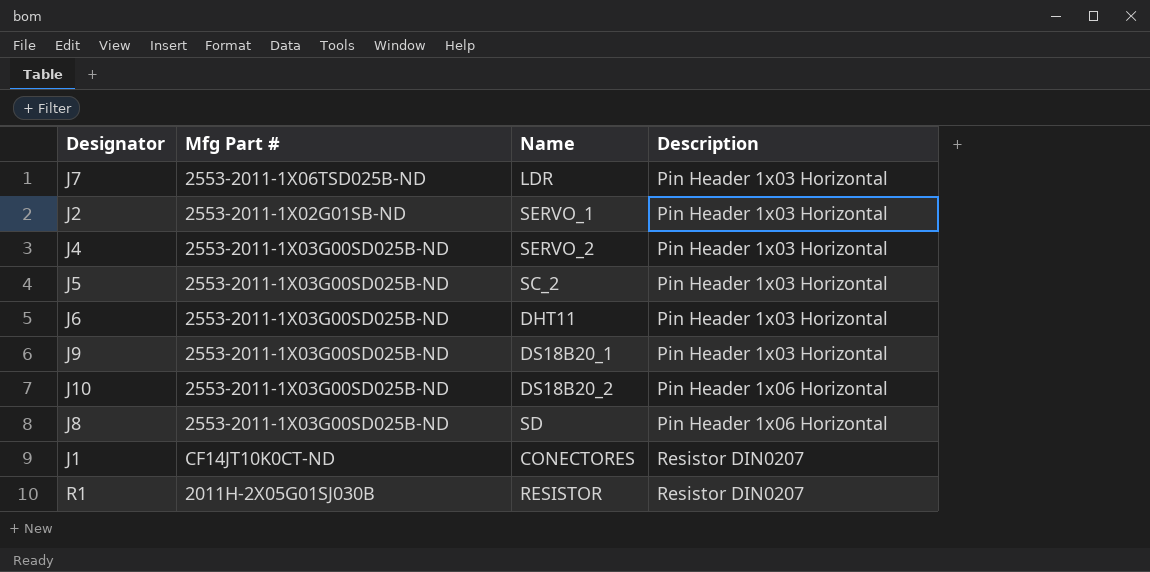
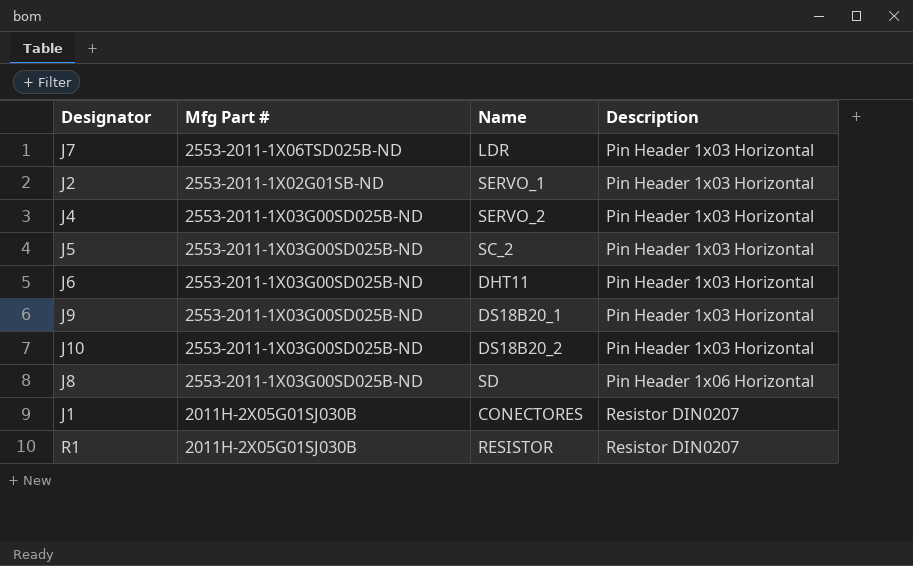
J10 | Description: Pin Header 1x06 Horizontal -> Pin Header 1x03 Horizontal
J1 | Mfg Part #: CF14JT10K0CT-ND -> 2011H-2X05G01SJ030B

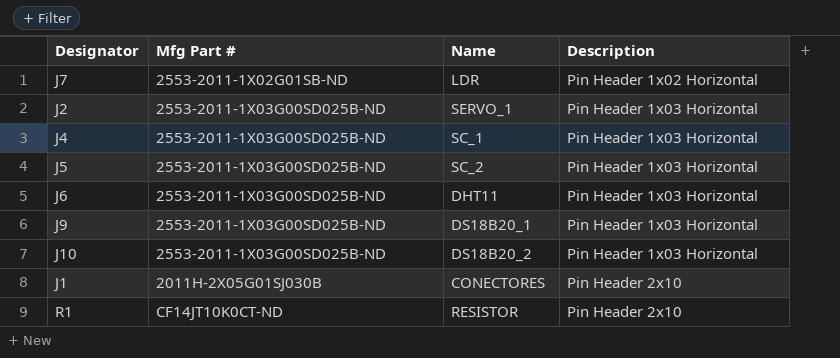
row J8: 2553-2011-1X03G00SD025B-ND | SD | Pin Header 1x06 Horizontal -> none
J7 | Mfg Part #: 2553-2011-1X06TSD025B-ND -> 2553-2011-1X02G01SB-ND
J7 | Description: Pin Header 1x03 Horizontal -> Pin Header 1x02 Horizontal
J2 | Mfg Part #: 2553-2011-1X02G01SB-ND -> 2553-2011-1X03G00SD025B-ND
J4 | Name: SERVO_2 -> SC_1
J1 | Description: Resistor DIN0207 -> Pin Header 2x10
R1 | Mfg Part #: 2011H-2X05G01SJ030B -> CF14JT10K0CT-ND
R1 | Description: Resistor DIN0207 -> Pin Header 2x10

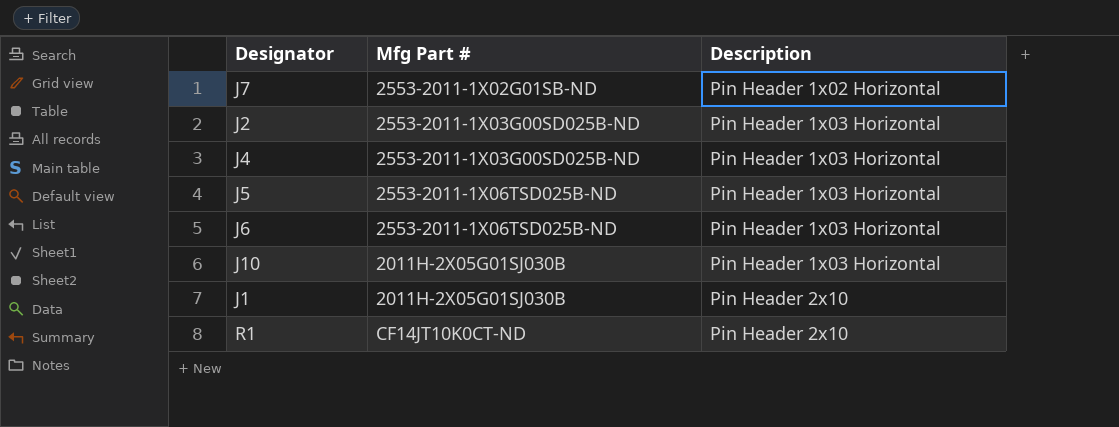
column Name | position: 3 -> none
row J9: 2553-2011-1X03G00SD025B-ND | DS18B20_1 | Pin Header 1x03 Horizontal -> none
J5 | Mfg Part #: 2553-2011-1X03G00SD025B-ND -> 2553-2011-1X06TSD025B-ND
J6 | Mfg Part #: 2553-2011-1X03G00SD025B-ND -> 2553-2011-1X06TSD025B-ND
J10 | Mfg Part #: 2553-2011-1X03G00SD025B-ND -> 2011H-2X05G01SJ030B

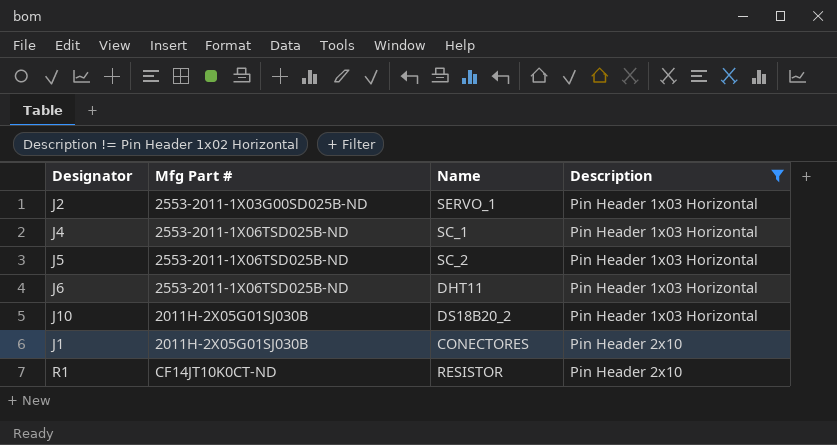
filter: none -> Description != Pin Header 1x02 Horizontal
column Name | position: none -> 3
J4 | Mfg Part #: 2553-2011-1X03G00SD025B-ND -> 2553-2011-1X06TSD025B-ND

